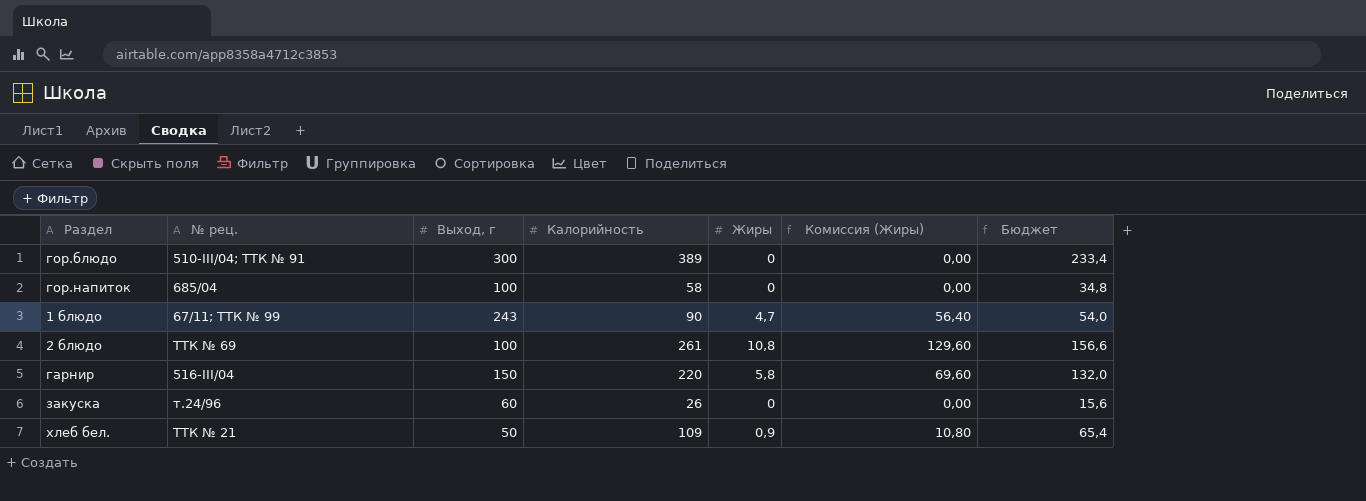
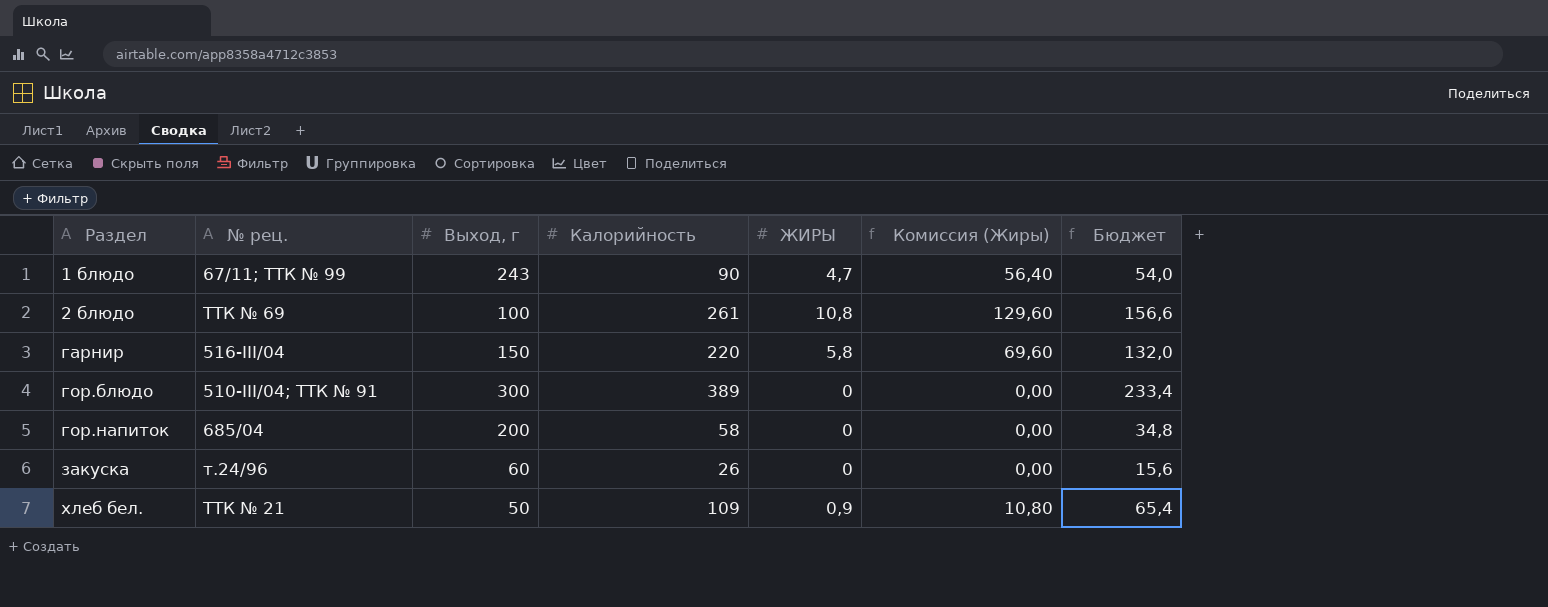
row order: none -> Раздел ascending
column name: Жиры -> ЖИРЫ
гор.напиток | Выход, г: 100 -> 200

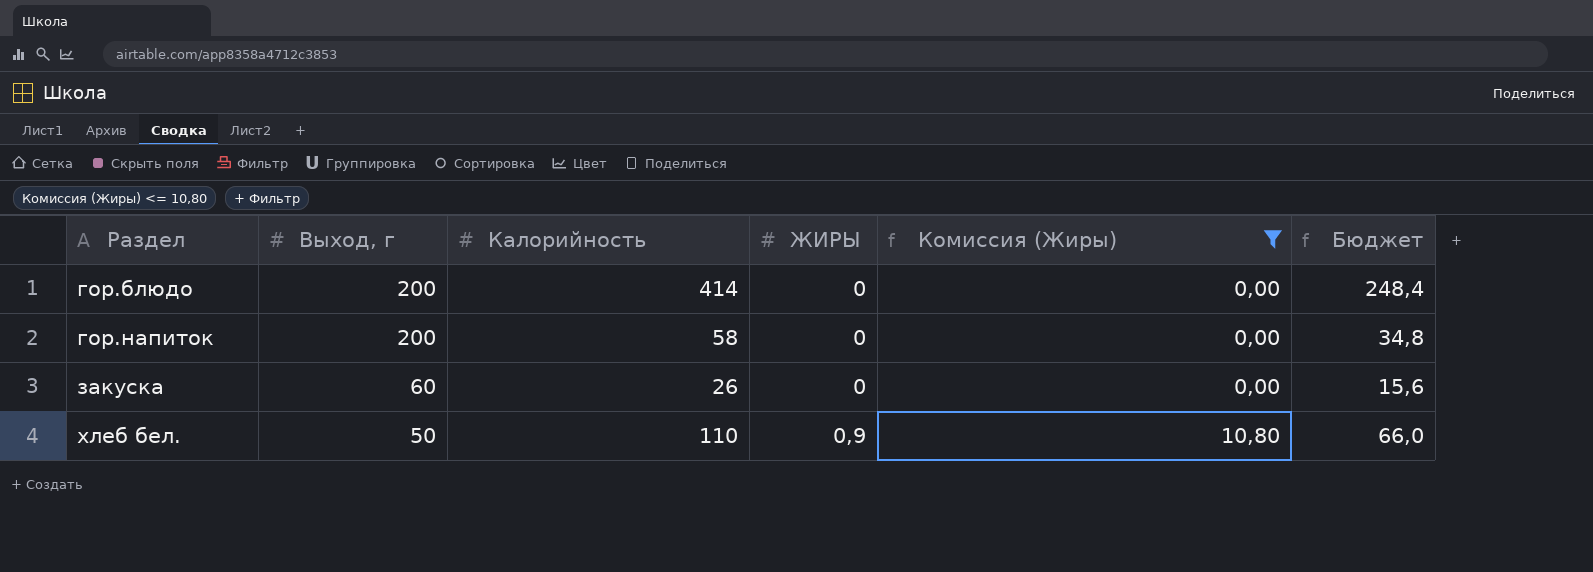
filter: none -> Комиссия (Жиры) <= 10,80
column № рец. | position: 2 -> none
гор.блюдо | Выход, г: 300 -> 200
гор.блюдо | Калорийность: 389 -> 414
гор.блюдо | Бюджет: 233,4 -> 248,4
хлеб бел. | Калорийность: 109 -> 110
хлеб бел. | Бюджет: 65,4 -> 66,0

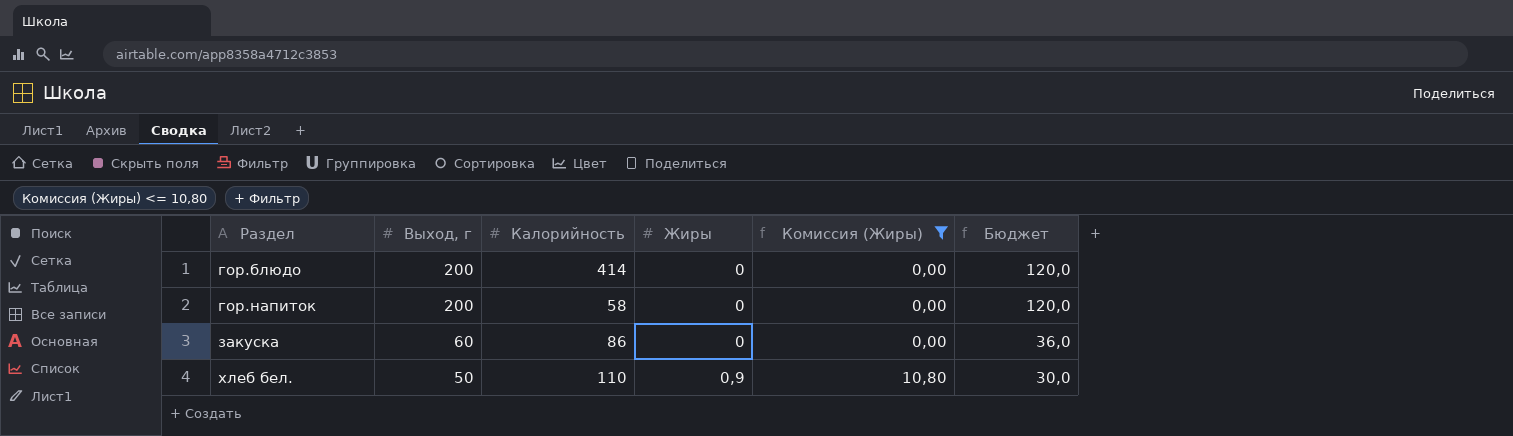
column name: ЖИРЫ -> Жиры
column Бюджет | formula: [Калорийность] * 0,6 -> [Выход, г] * 0,6
закуска | Калорийность: 26 -> 86

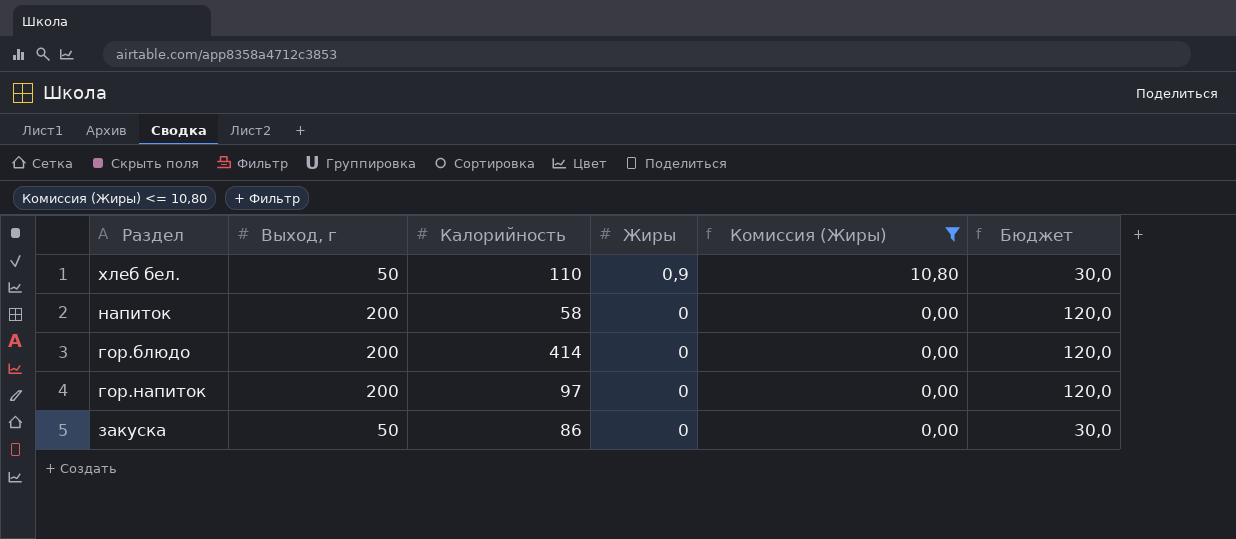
row order: Раздел ascending -> Жиры descending
row напиток: none -> 200 | 58 | 0 | 0,00 | 120,0
гор.напиток | Калорийность: 58 -> 97
закуска | Выход, г: 60 -> 50
закуска | Бюджет: 36,0 -> 30,0

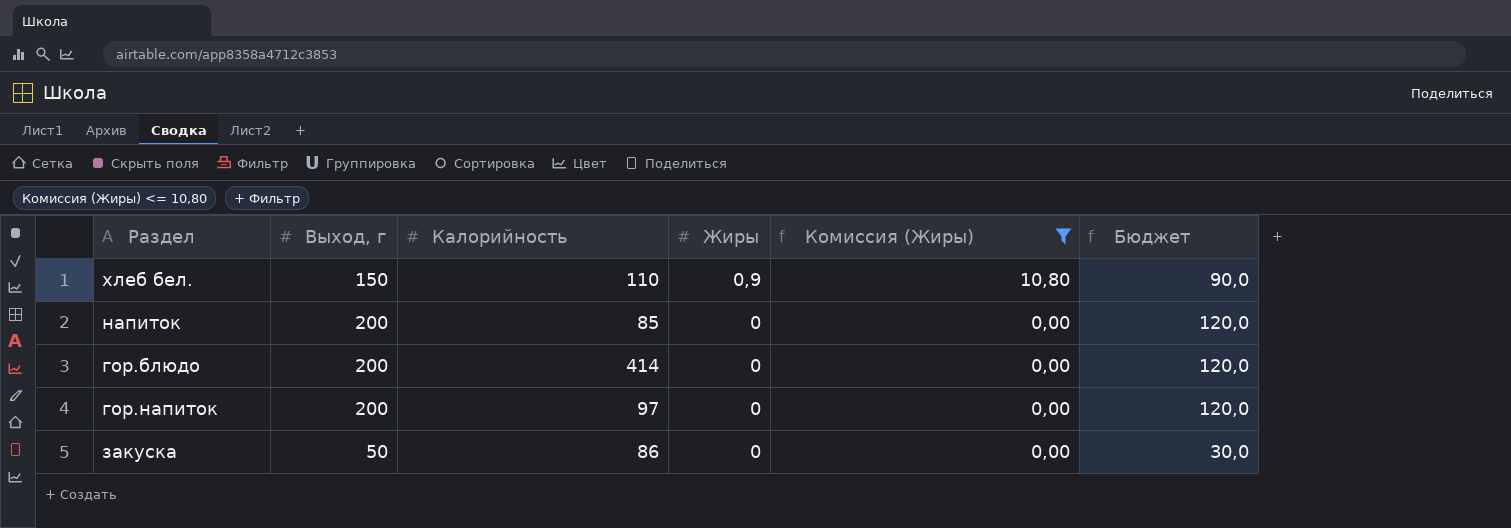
хлеб бел. | Выход, г: 50 -> 150
хлеб бел. | Бюджет: 30,0 -> 90,0
напиток | Калорийность: 58 -> 85

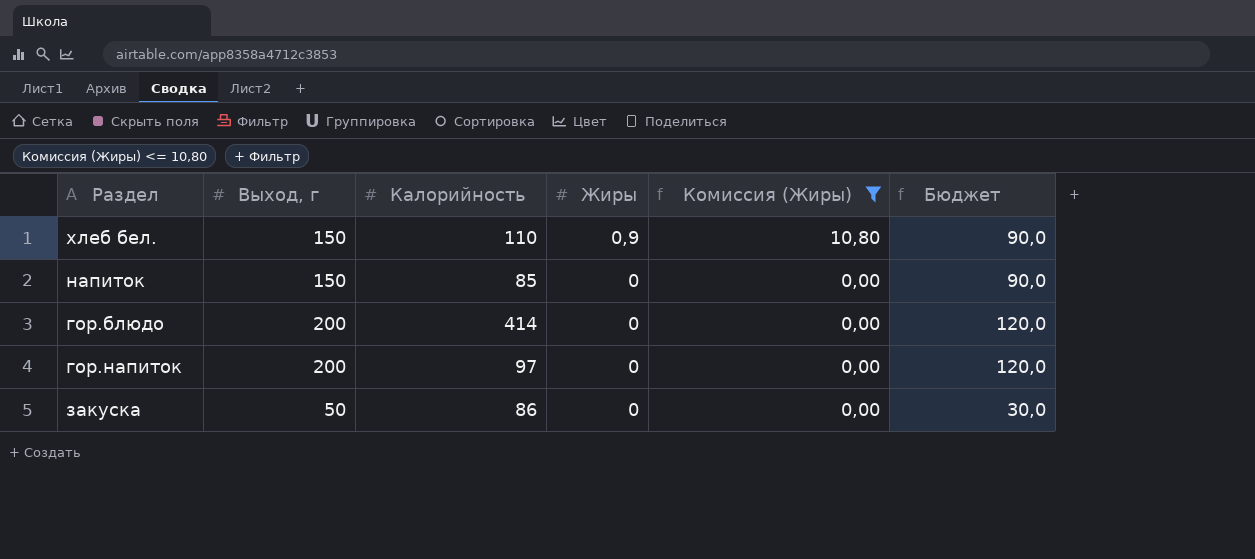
напиток | Выход, г: 200 -> 150
напиток | Бюджет: 120,0 -> 90,0

